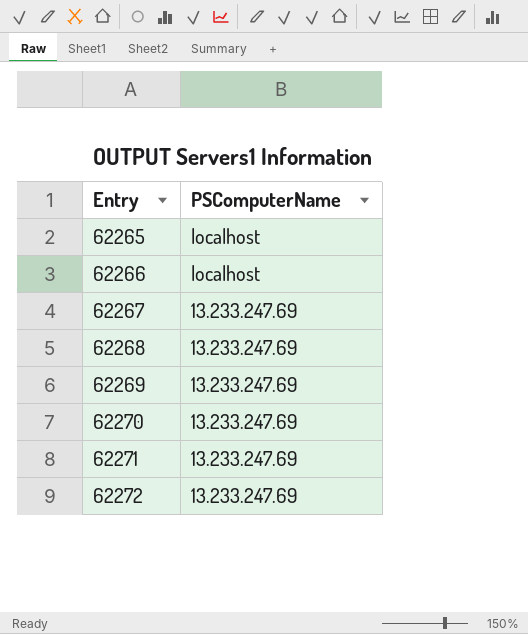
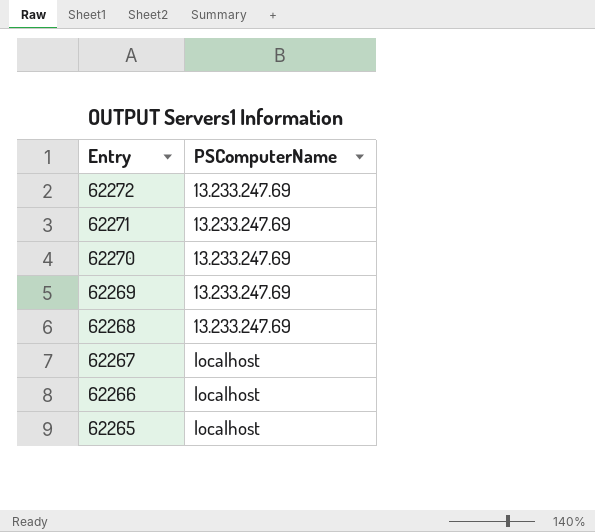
row order: Entry ascending -> Entry descending
62267 | PSComputerName: 13.233.247.69 -> localhost

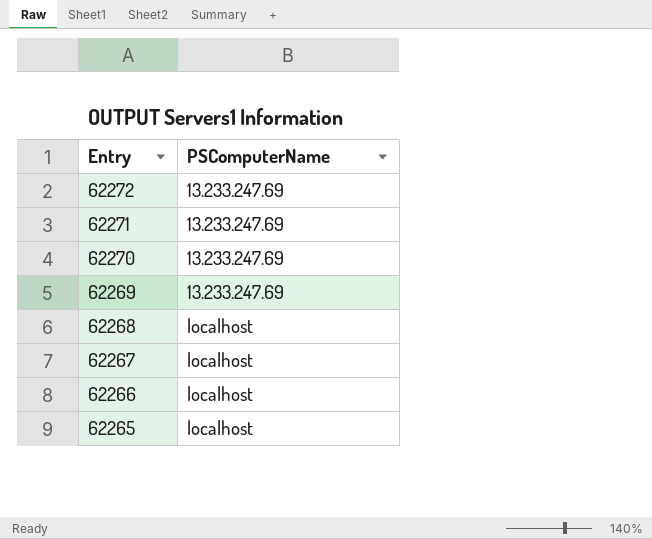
62268 | PSComputerName: 13.233.247.69 -> localhost

